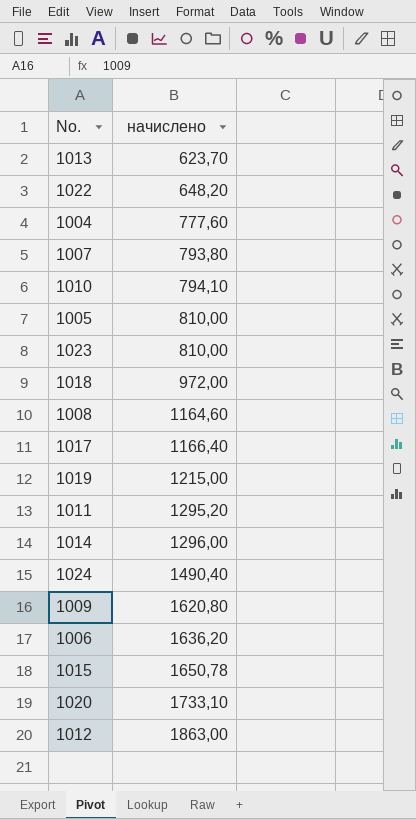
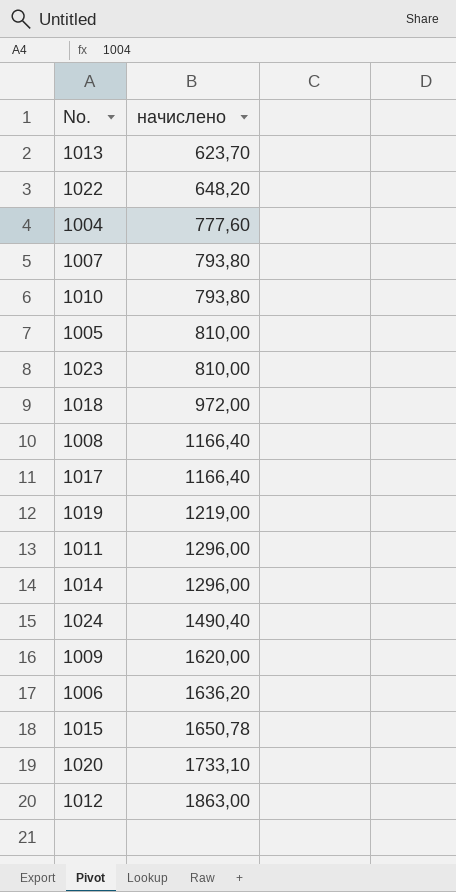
1010 | начислено: 794,10 -> 793,80
1008 | начислено: 1164,60 -> 1166,40
1019 | начислено: 1215,00 -> 1219,00
1011 | начислено: 1295,20 -> 1296,00
1009 | начислено: 1620,80 -> 1620,00

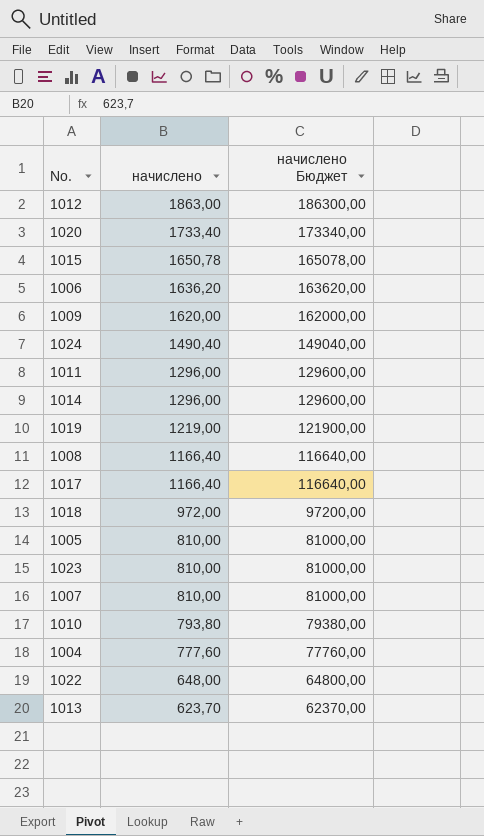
row order: начислено ascending -> начислено descending
column начислено Бюджет | formula: none -> [начислено] * 100
1020 | начислено: 1733,10 -> 1733,40
1007 | начислено: 793,80 -> 810,00
1022 | начислено: 648,20 -> 648,00

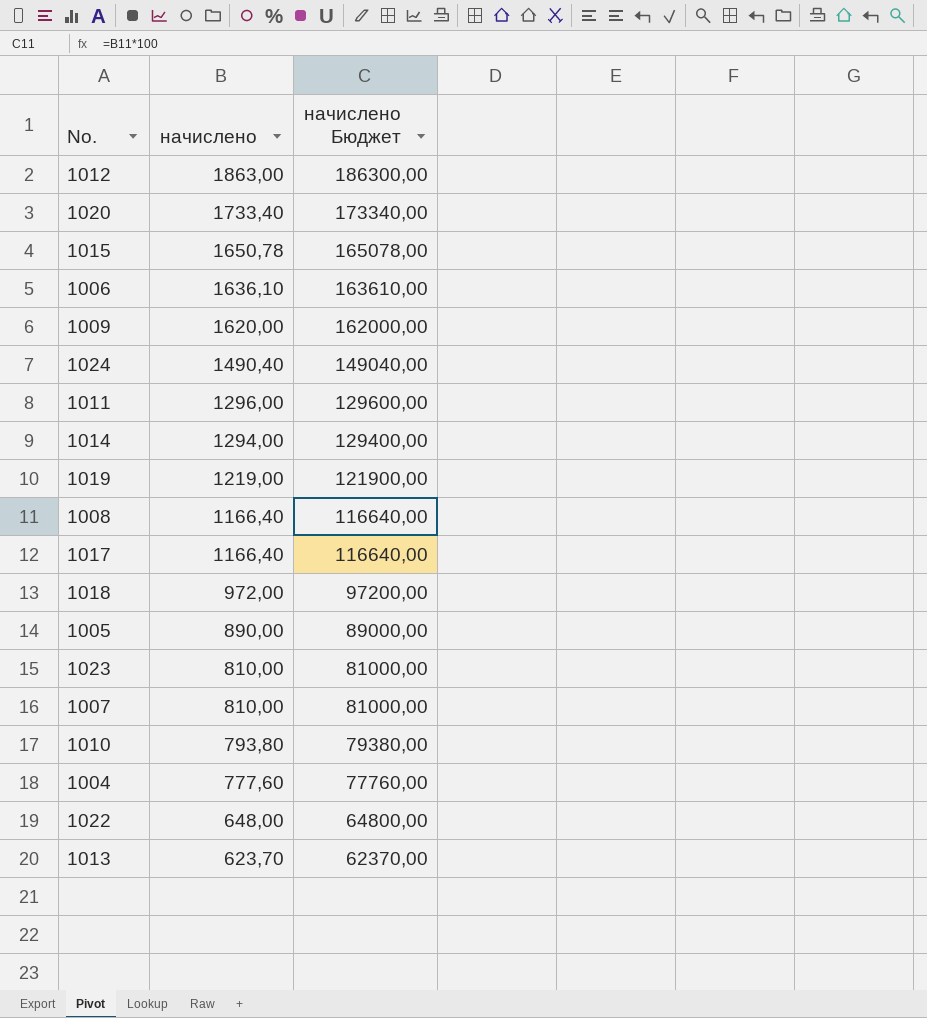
1006 | начислено: 1636,20 -> 1636,10
1006 | начислено Бюджет: 163620,00 -> 163610,00
1014 | начислено: 1296,00 -> 1294,00
1014 | начислено Бюджет: 129600,00 -> 129400,00
1005 | начислено: 810,00 -> 890,00
1005 | начислено Бюджет: 81000,00 -> 89000,00

